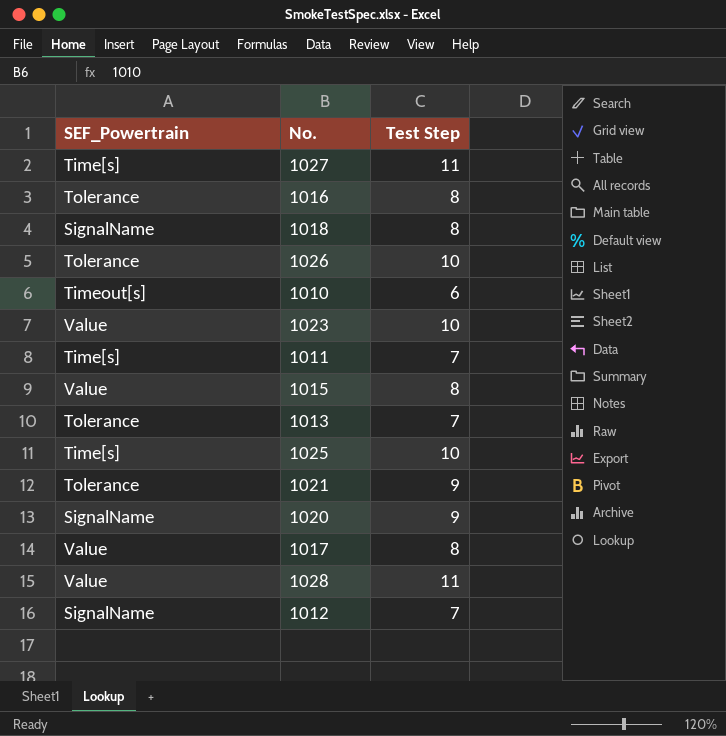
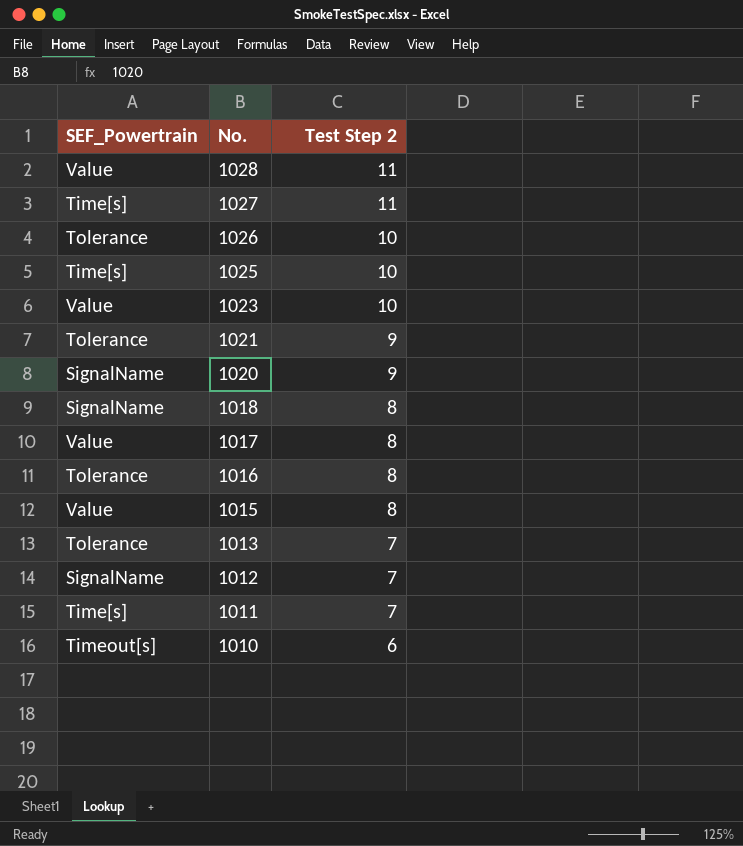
row order: none -> No. descending
column name: Test Step -> Test Step 2

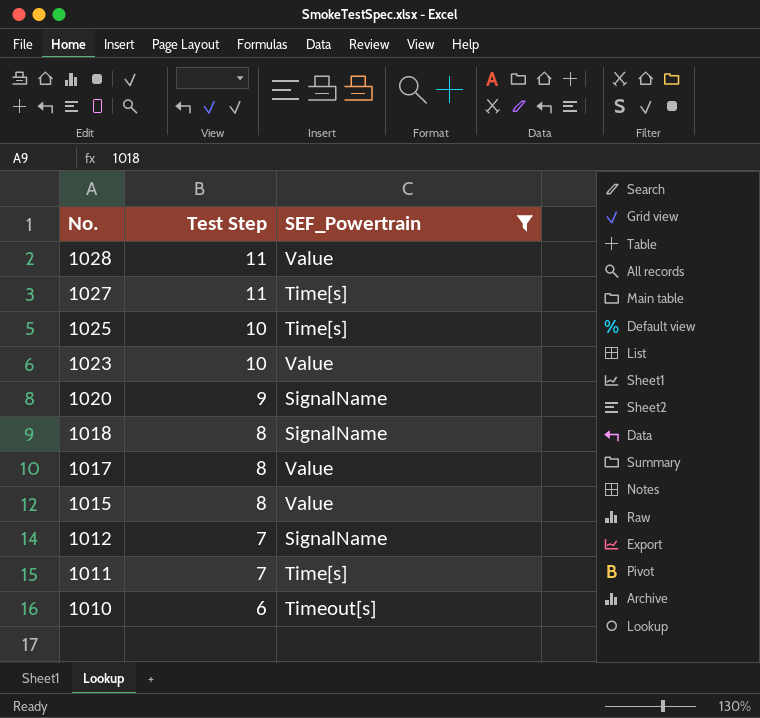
filter: none -> SEF_Powertrain != Tolerance
column name: Test Step 2 -> Test Step
column SEF_Powertrain | position: 1 -> 3

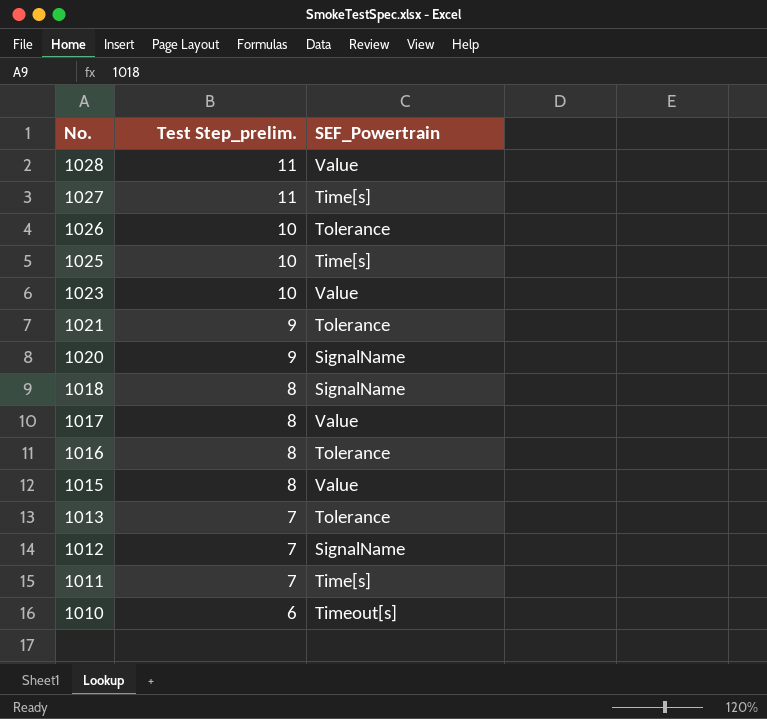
filter: SEF_Powertrain != Tolerance -> none
column name: Test Step -> Test Step_prelim.

